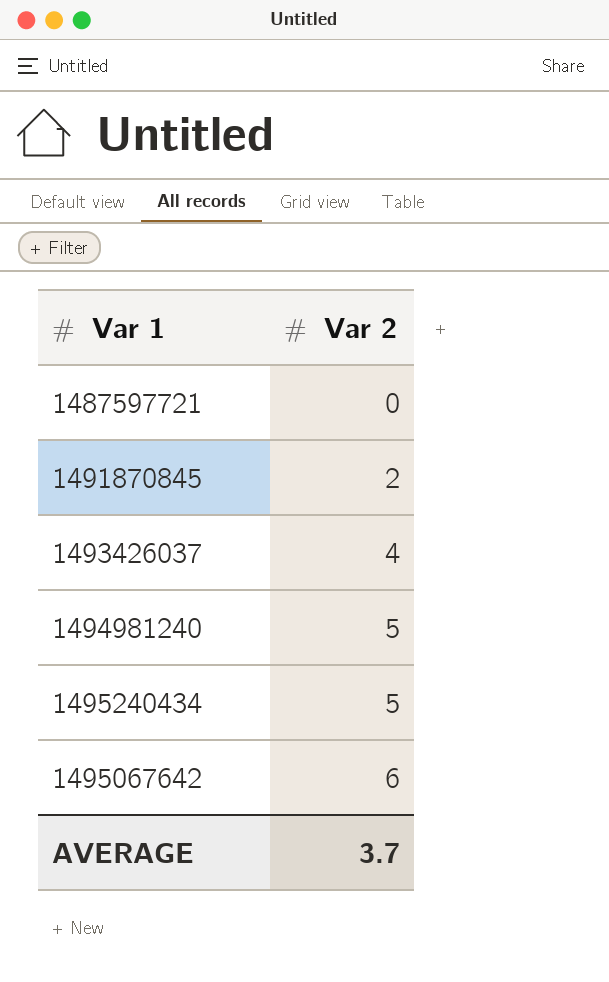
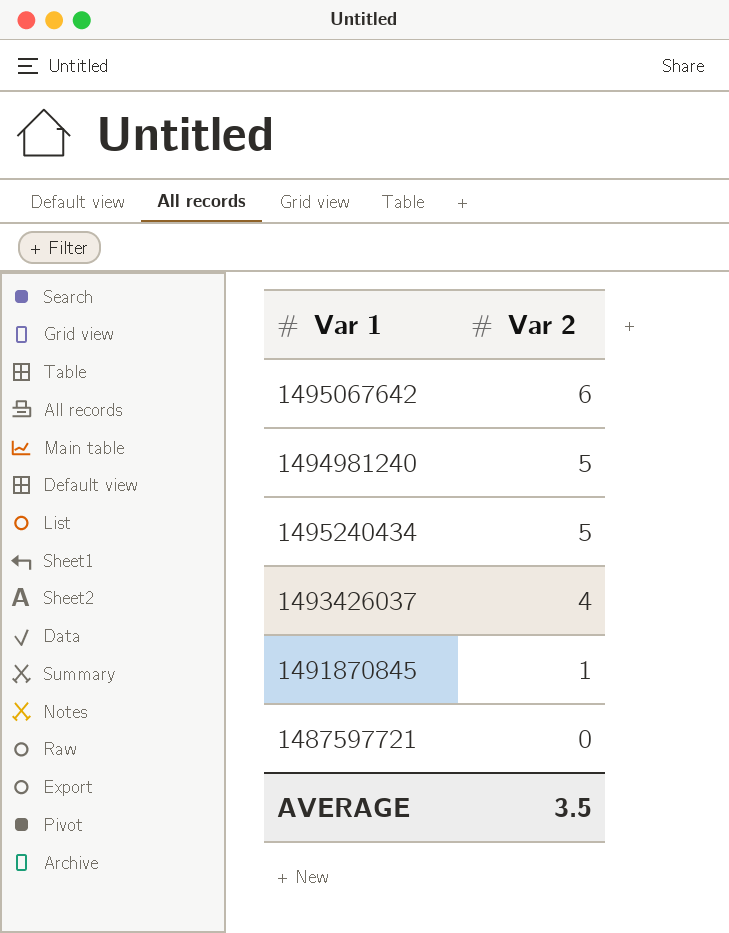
row order: Var 2 ascending -> Var 2 descending
1491870845 | Var 2: 2 -> 1
AVERAGE | Var 2: 3.7 -> 3.5

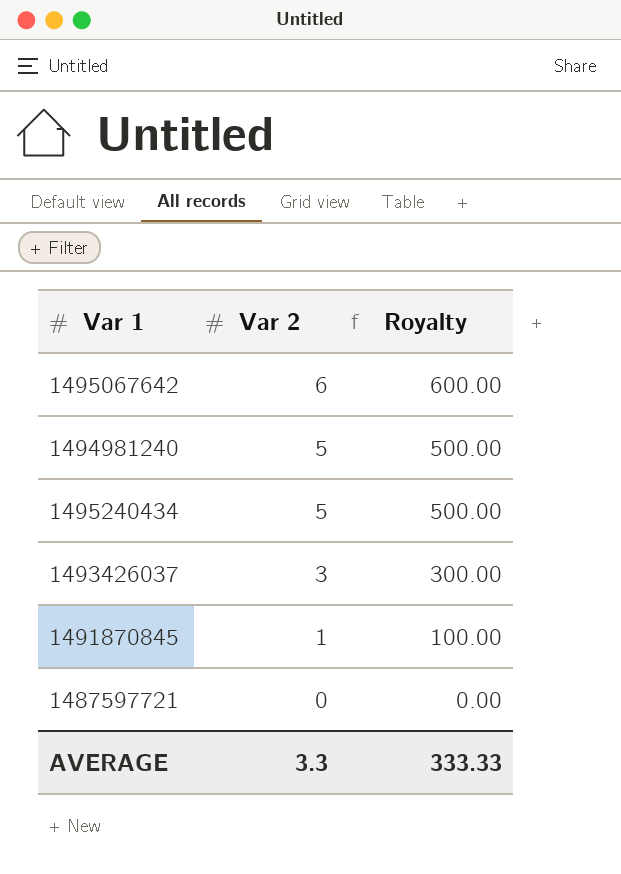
column Royalty | formula: none -> [Var 2] * 100
1493426037 | Var 2: 4 -> 3
AVERAGE | Var 2: 3.5 -> 3.3

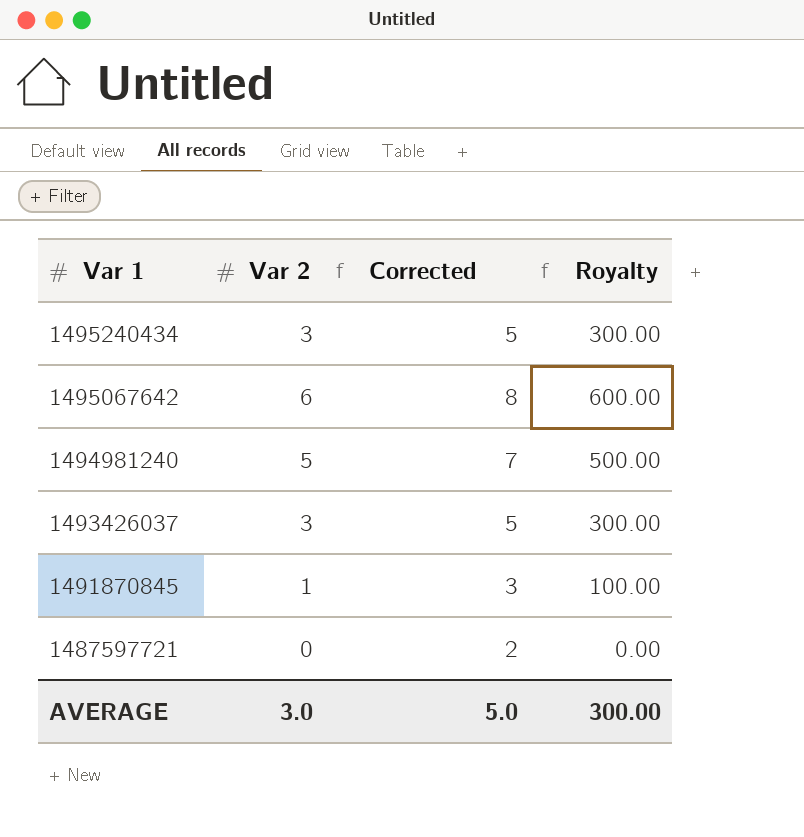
row order: Var 2 descending -> Var 1 descending
column Corrected | formula: none -> [Var 2] + 2
1495240434 | Var 2: 5 -> 3
1495240434 | Royalty: 500.00 -> 300.00
AVERAGE | Var 2: 3.3 -> 3.0
AVERAGE | Royalty: 333.33 -> 300.00

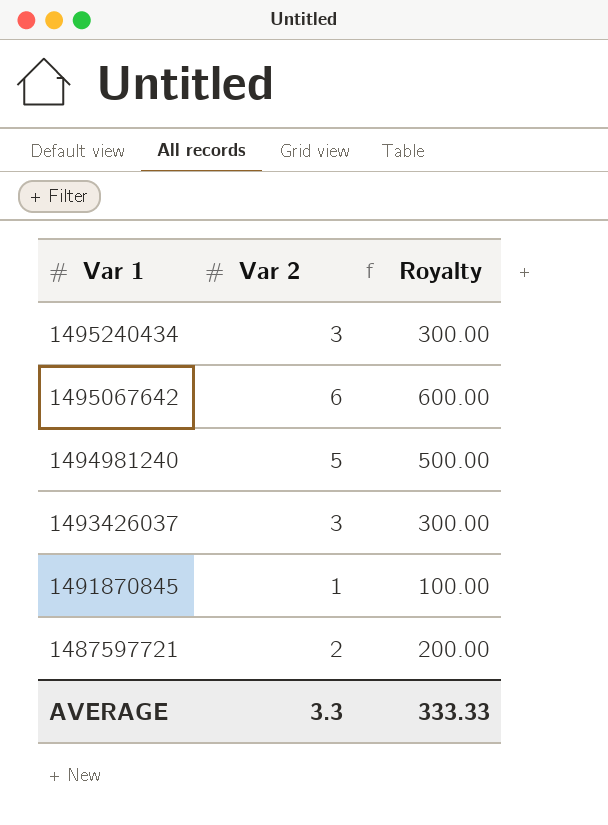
column Corrected | formula: [Var 2] + 2 -> none
1487597721 | Var 2: 0 -> 2
1487597721 | Royalty: 0.00 -> 200.00
AVERAGE | Var 2: 3.0 -> 3.3
AVERAGE | Royalty: 300.00 -> 333.33

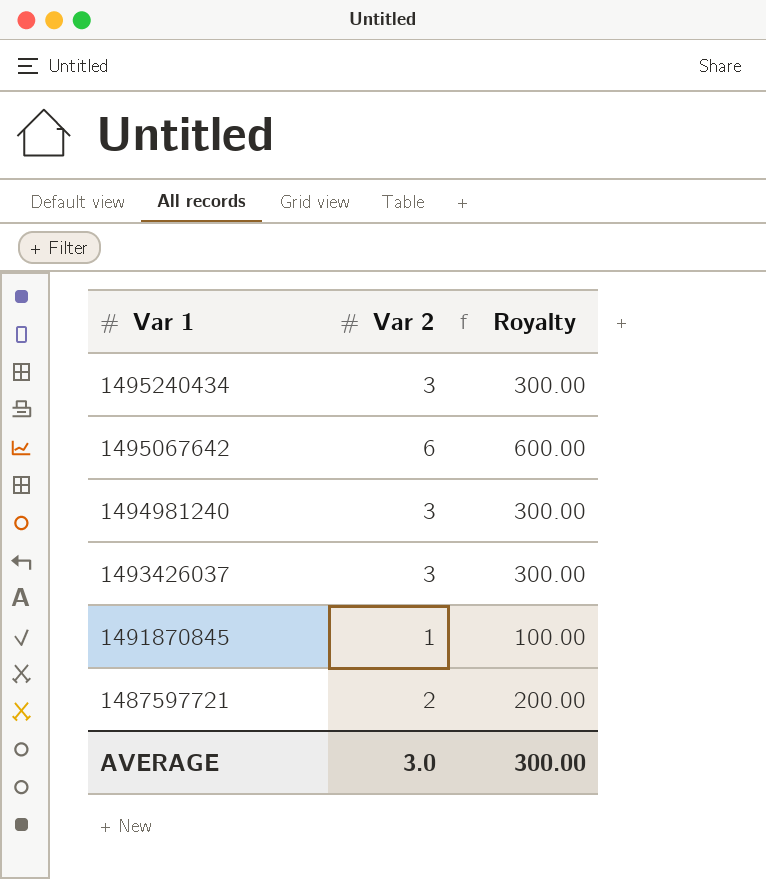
1494981240 | Var 2: 5 -> 3
1494981240 | Royalty: 500.00 -> 300.00
AVERAGE | Var 2: 3.3 -> 3.0
AVERAGE | Royalty: 333.33 -> 300.00

